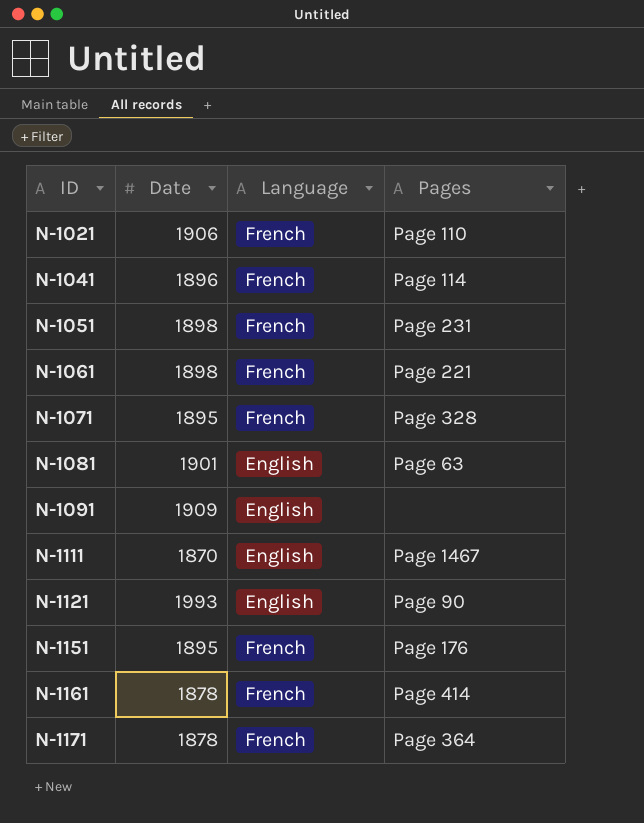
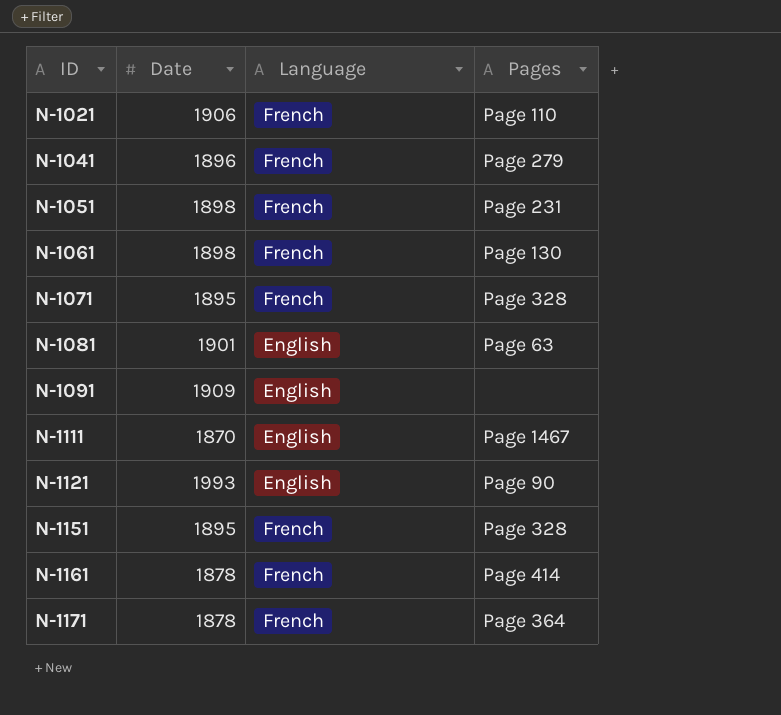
N-1041 | Pages: Page 114 -> Page 279
N-1061 | Pages: Page 221 -> Page 130
N-1151 | Pages: Page 176 -> Page 328

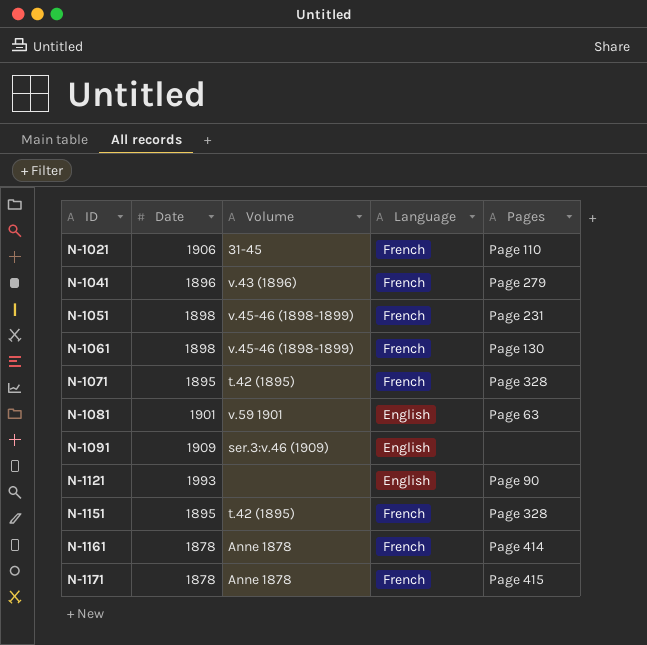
column Volume | position: none -> 3
row N-1111: 1870 | English | Page 1467 -> none
N-1171 | Pages: Page 364 -> Page 415

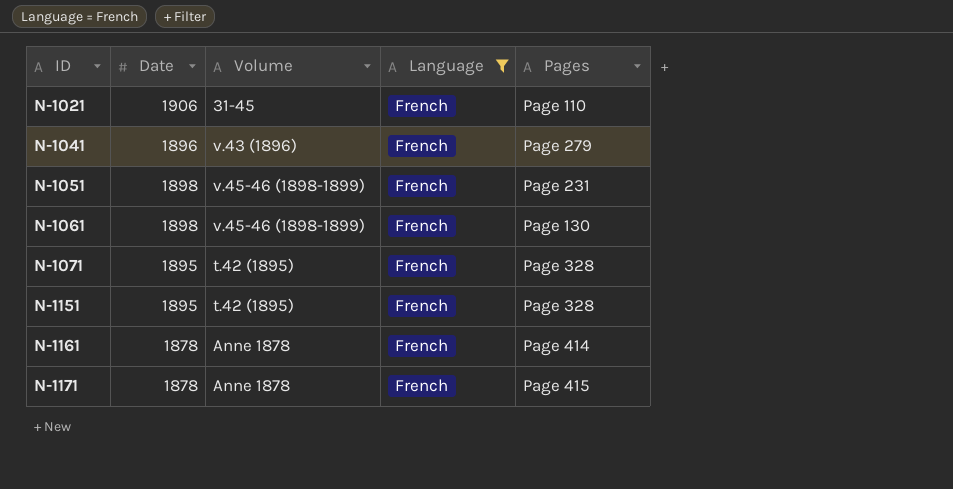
filter: none -> Language = French

